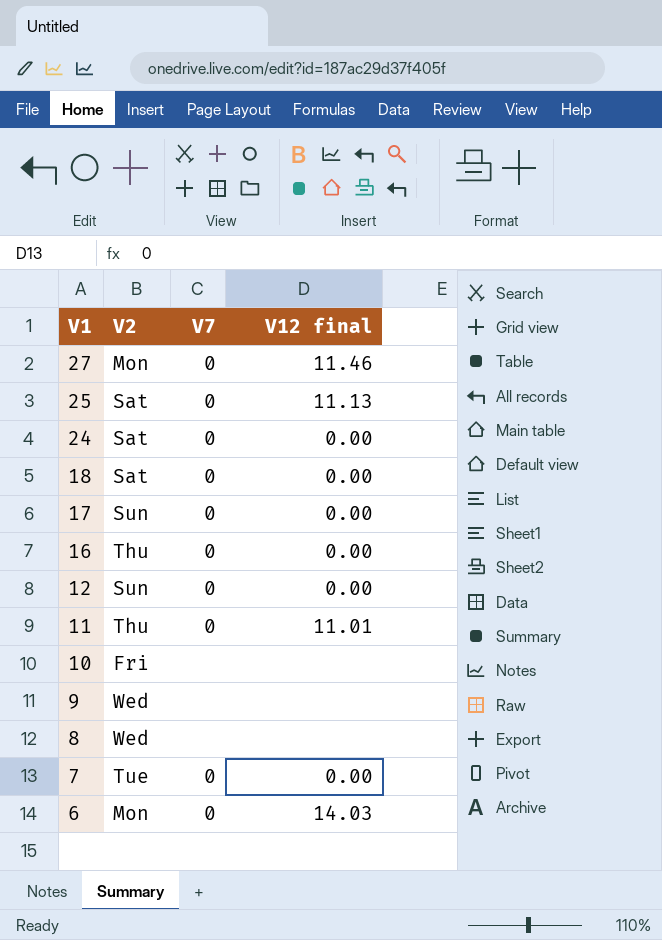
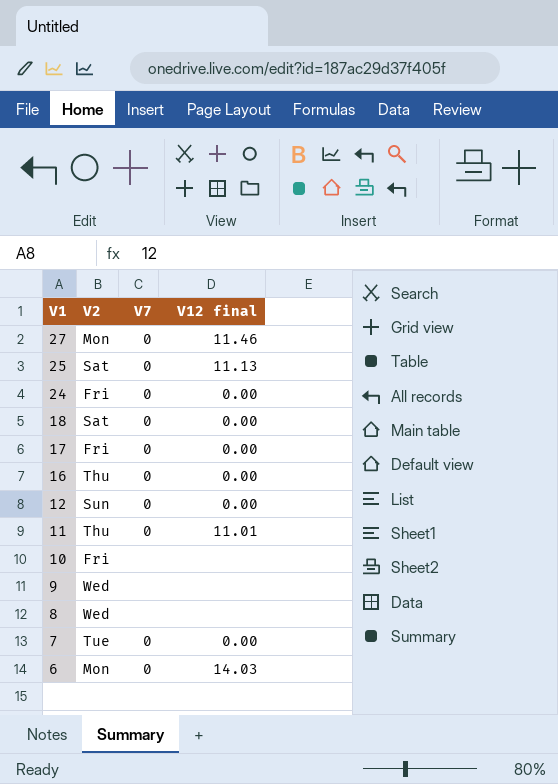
24 | V2: Sat -> Fri
17 | V2: Sun -> Fri

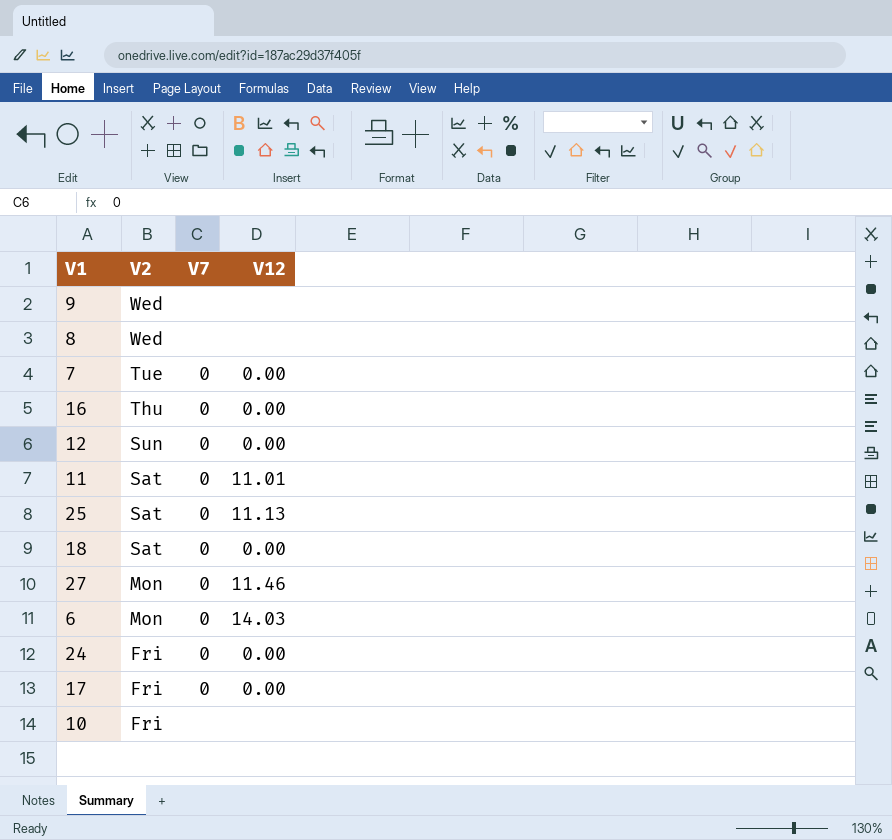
row order: V1 descending -> V2 descending
column name: V12 final -> V12
11 | V2: Thu -> Sat

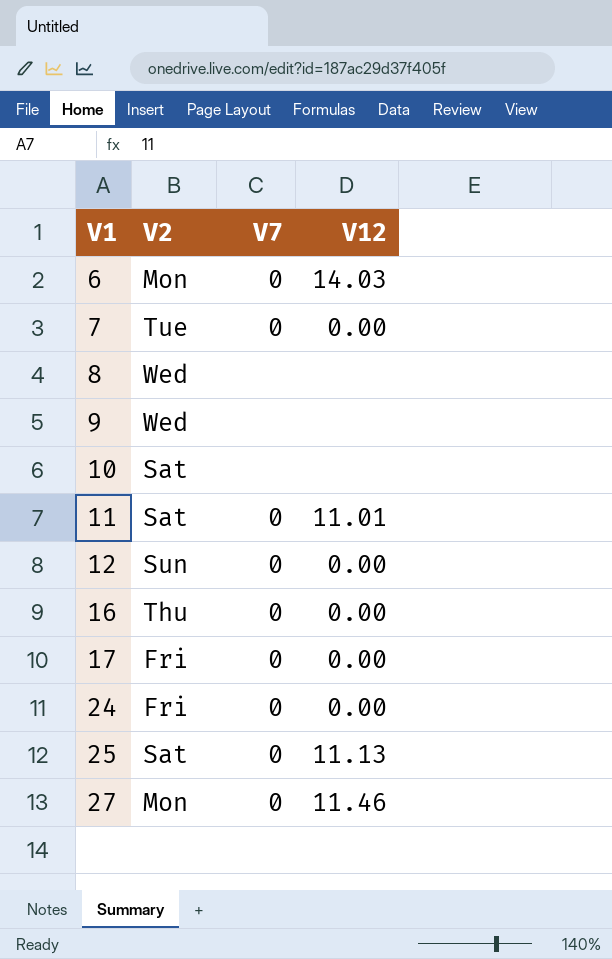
row order: V2 descending -> V1 ascending
row 18: Sat | 0 | 0.00 -> none
10 | V2: Fri -> Sat

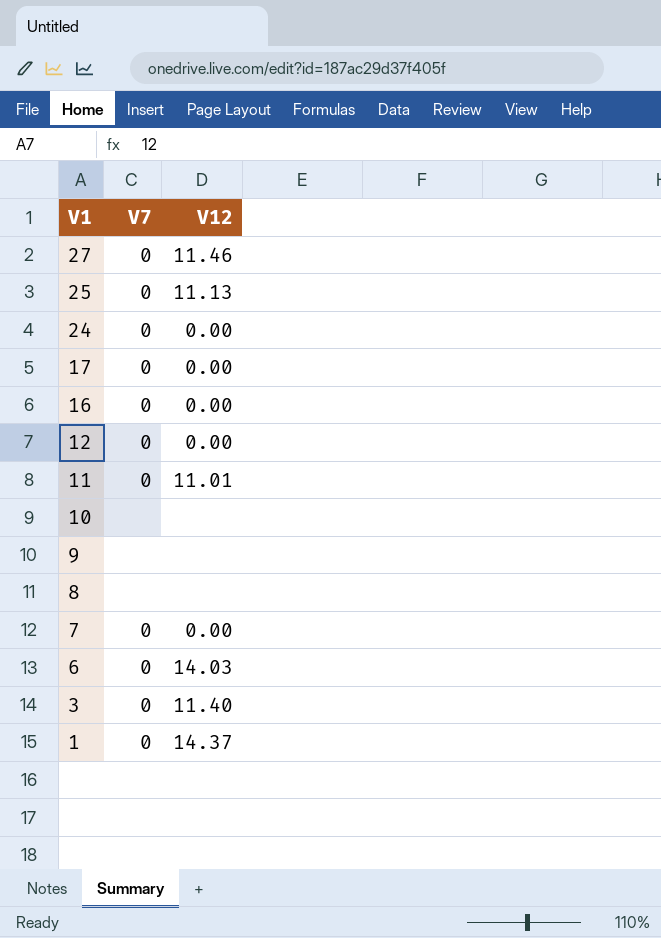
row order: V1 ascending -> V1 descending
column V2 | position: 2 -> none
row 3: none -> 0 | 11.40
row 1: none -> 0 | 14.37

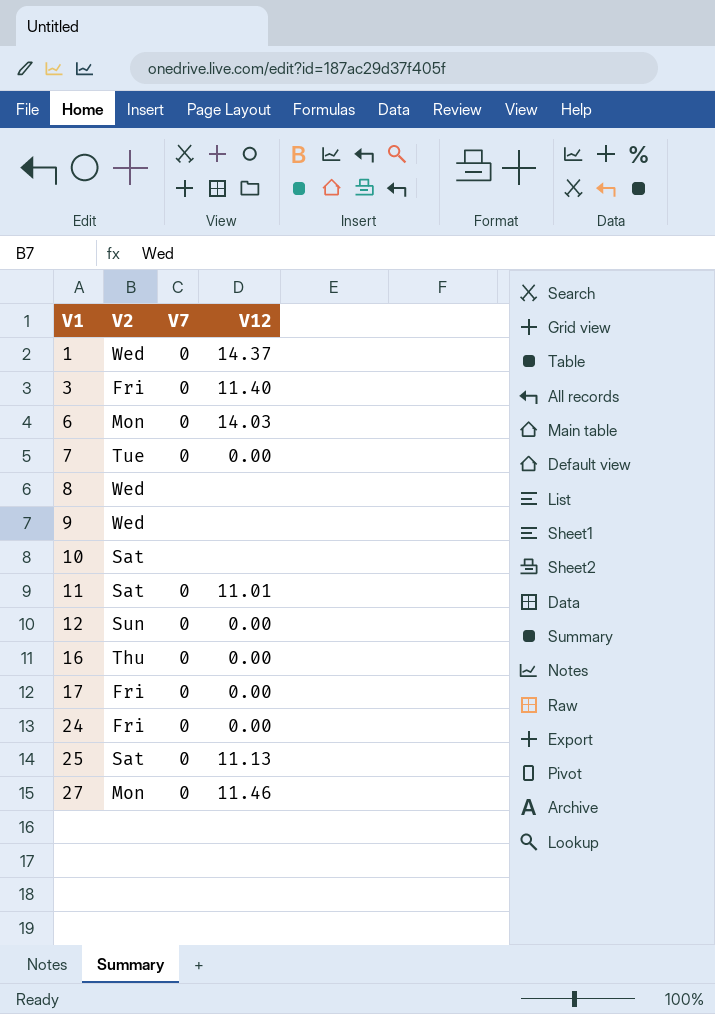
row order: V1 descending -> V1 ascending
column V2 | position: none -> 2

